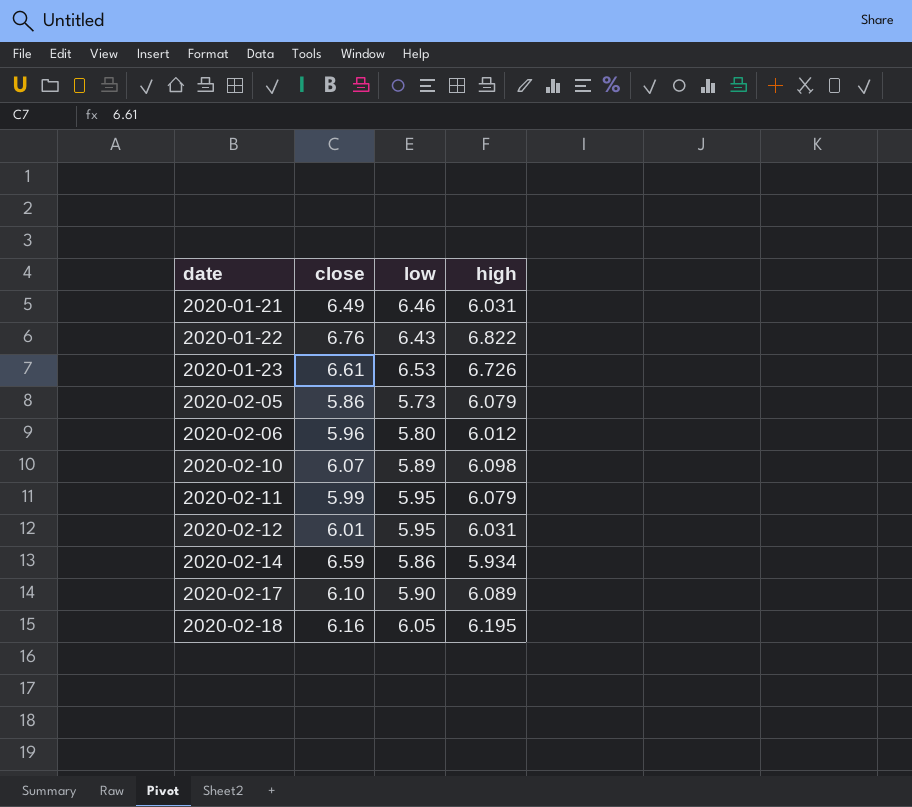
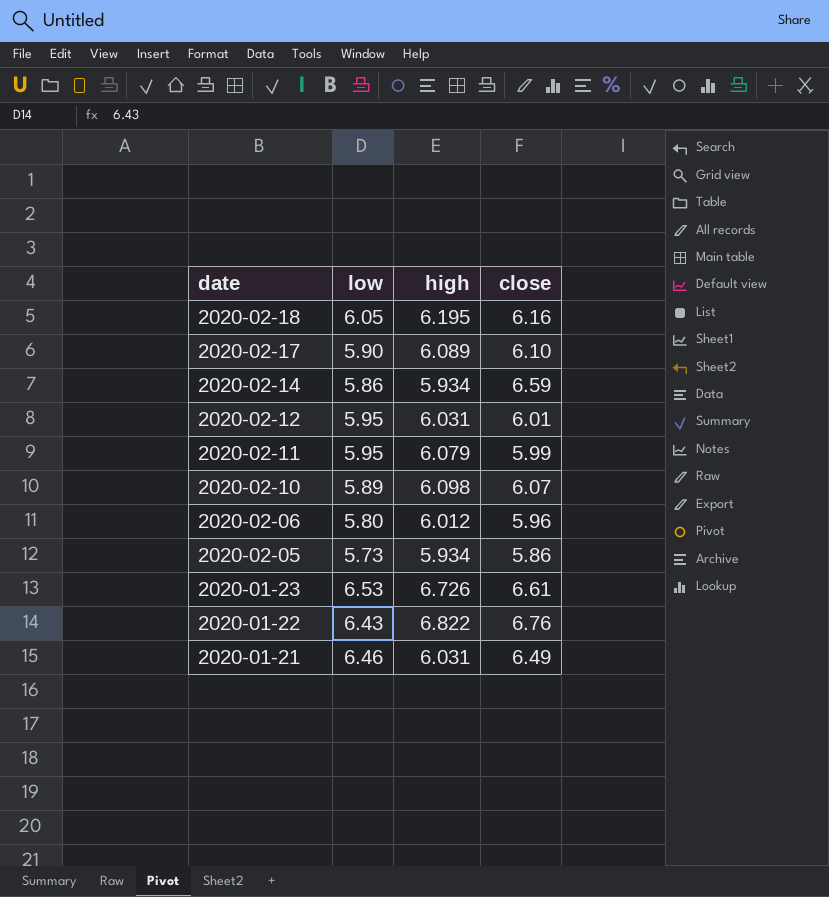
row order: date ascending -> date descending
column close | position: 2 -> 4
2020-02-05 | high: 6.079 -> 5.934

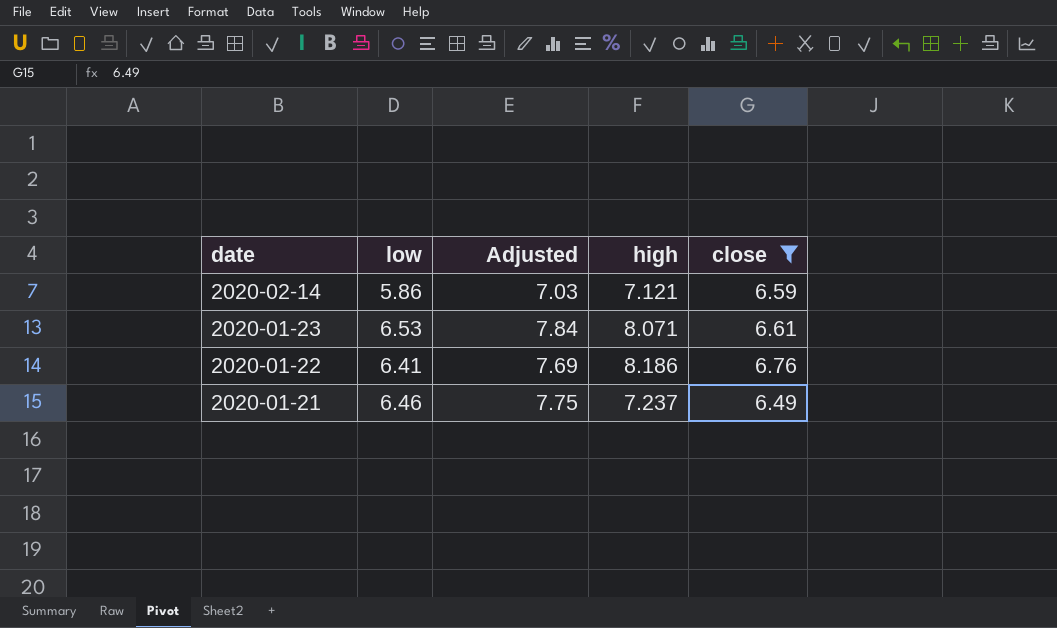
filter: none -> close >= 6.49
column Adjusted | formula: none -> [low] * 1.2
2020-02-14 | high: 5.934 -> 7.121
2020-01-23 | high: 6.726 -> 8.071
2020-01-22 | low: 6.43 -> 6.41
2020-01-22 | high: 6.822 -> 8.186
2020-01-21 | high: 6.031 -> 7.237

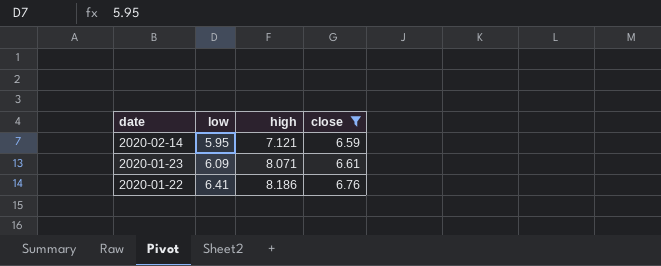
column Adjusted | formula: [low] * 1.2 -> none
row 2020-01-21: 6.46 | 7.75 | 7.237 | 6.49 -> none
2020-02-14 | low: 5.86 -> 5.95
2020-01-23 | low: 6.53 -> 6.09

